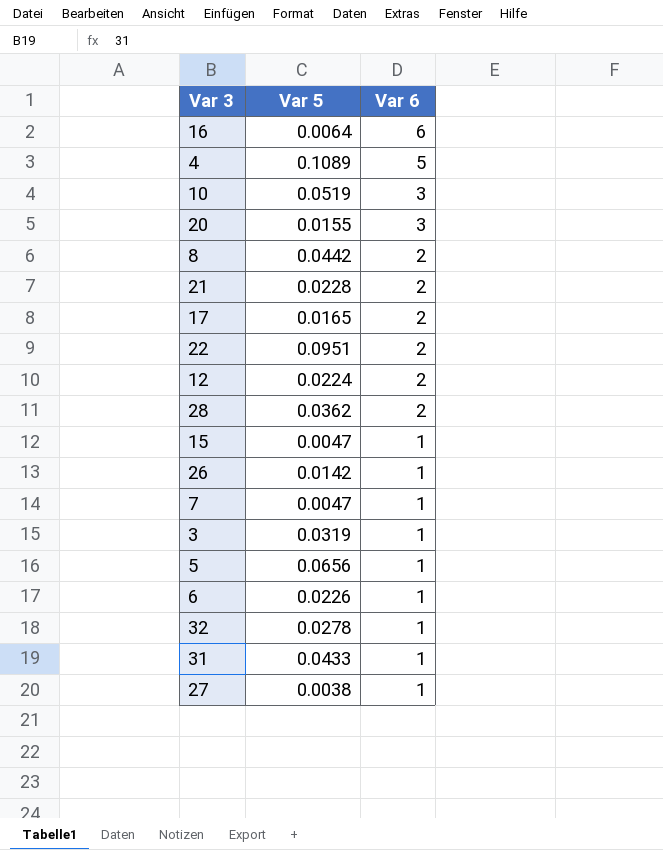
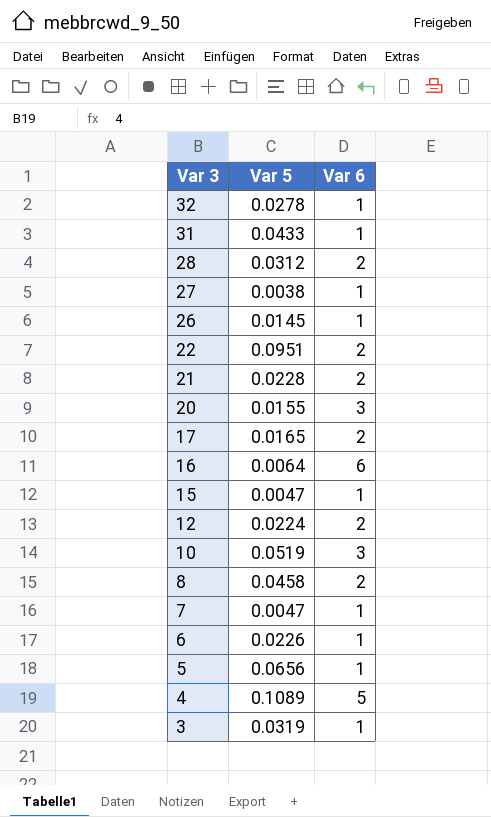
row order: Var 6 descending -> Var 3 descending
28 | Var 5: 0.0362 -> 0.0312
26 | Var 5: 0.0142 -> 0.0145
8 | Var 5: 0.0442 -> 0.0458

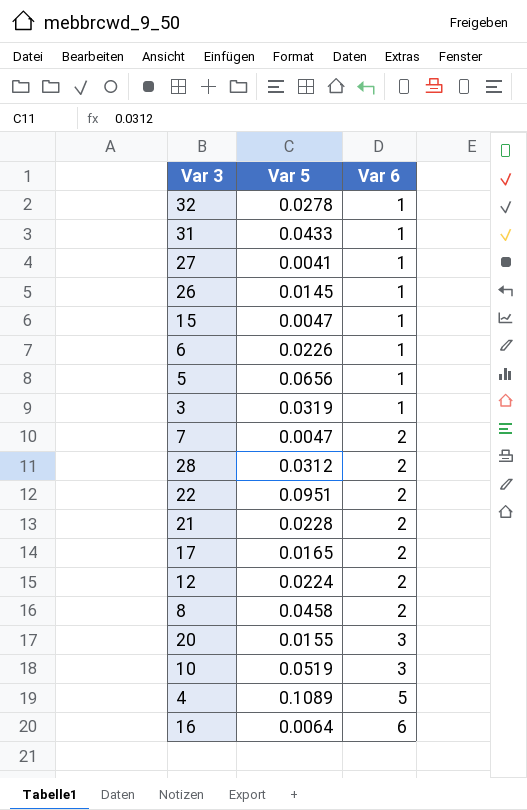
row order: Var 3 descending -> Var 6 ascending
27 | Var 5: 0.0038 -> 0.0041
7 | Var 6: 1 -> 2

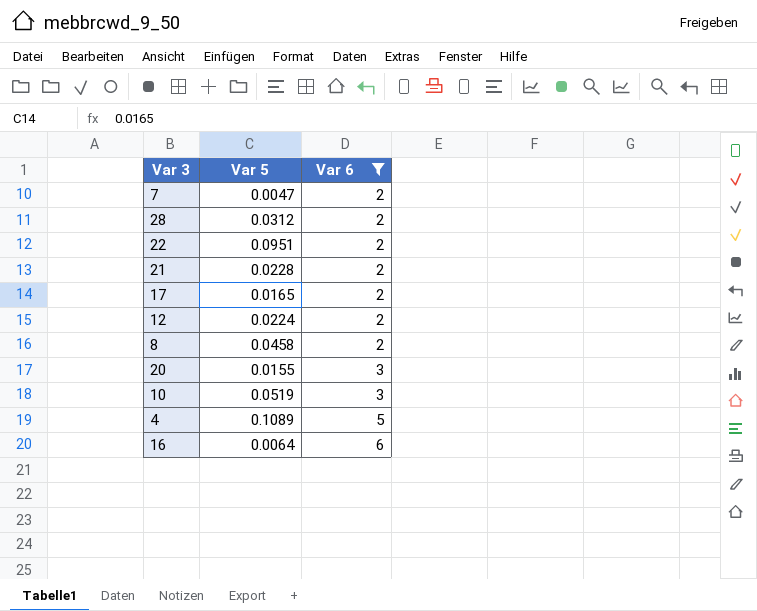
filter: none -> Var 6 != 1

